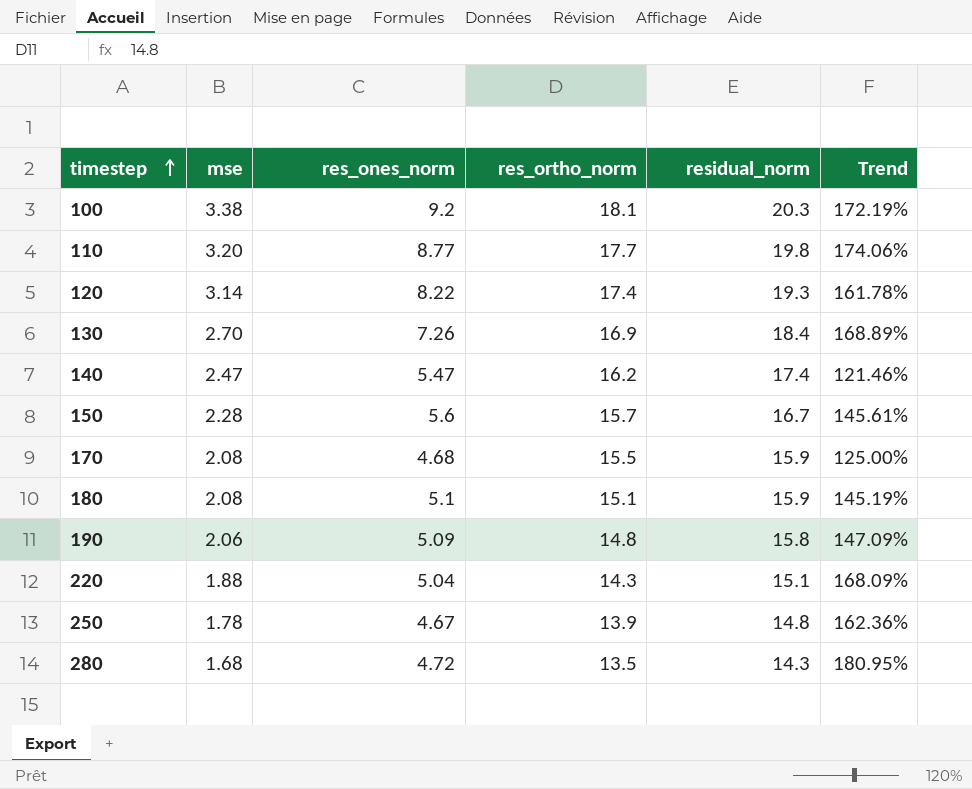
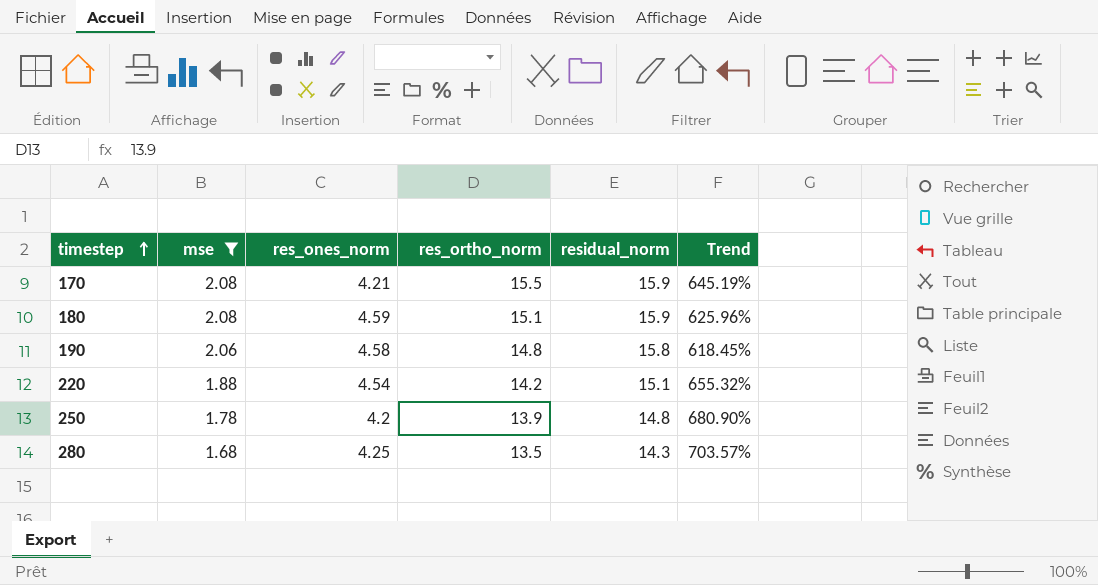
filter: none -> mse <= 2.08
column Trend | formula: ([res_ones_norm] - [mse]) / [mse] -> ([res_ortho_norm] - [mse]) / [mse]
170 | res_ones_norm: 4.68 -> 4.21
180 | res_ones_norm: 5.1 -> 4.59
190 | res_ones_norm: 5.09 -> 4.58
220 | res_ones_norm: 5.04 -> 4.54
220 | res_ortho_norm: 14.3 -> 14.2
250 | res_ones_norm: 4.67 -> 4.2
280 | res_ones_norm: 4.72 -> 4.25

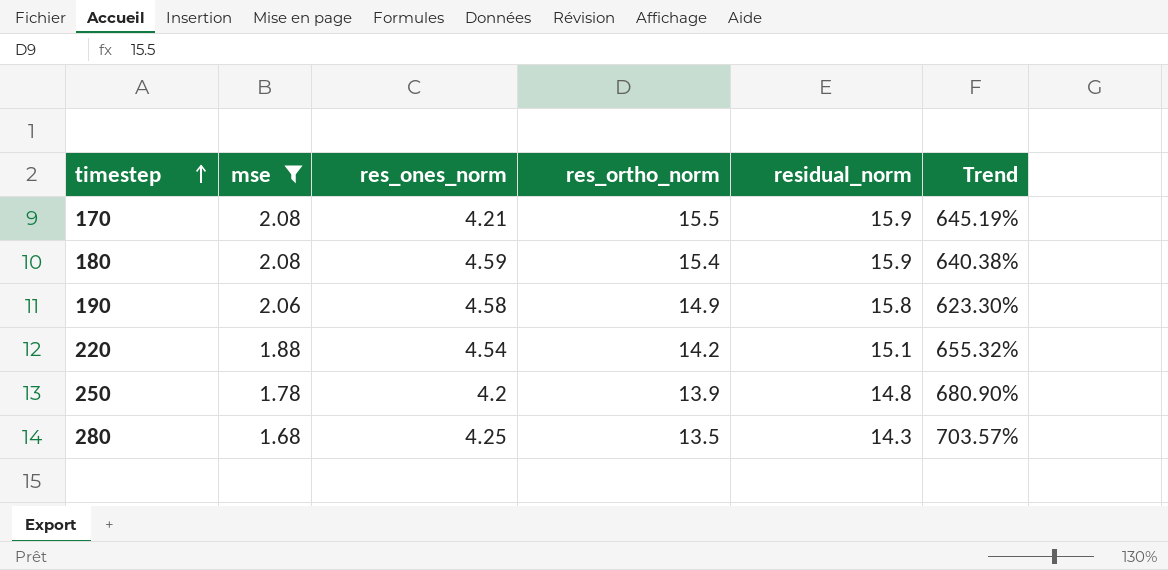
180 | res_ortho_norm: 15.1 -> 15.4
180 | Trend: 625.96% -> 640.38%
190 | res_ortho_norm: 14.8 -> 14.9
190 | Trend: 618.45% -> 623.30%

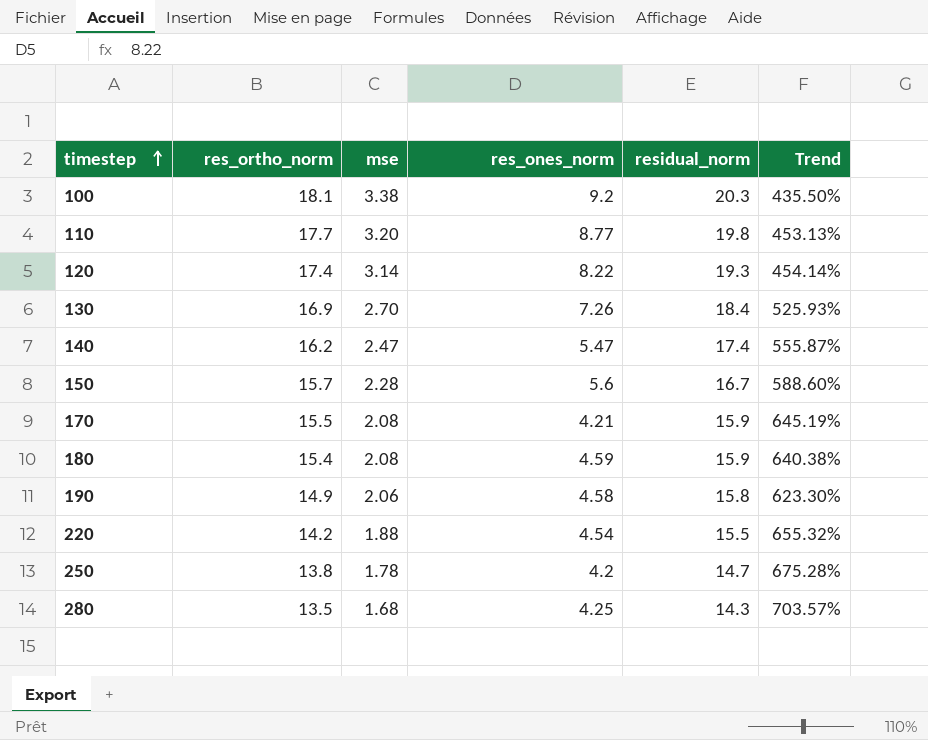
filter: mse <= 2.08 -> none
column res_ortho_norm | position: 4 -> 2
220 | residual_norm: 15.1 -> 15.5
250 | res_ortho_norm: 13.9 -> 13.8
250 | residual_norm: 14.8 -> 14.7
250 | Trend: 680.90% -> 675.28%

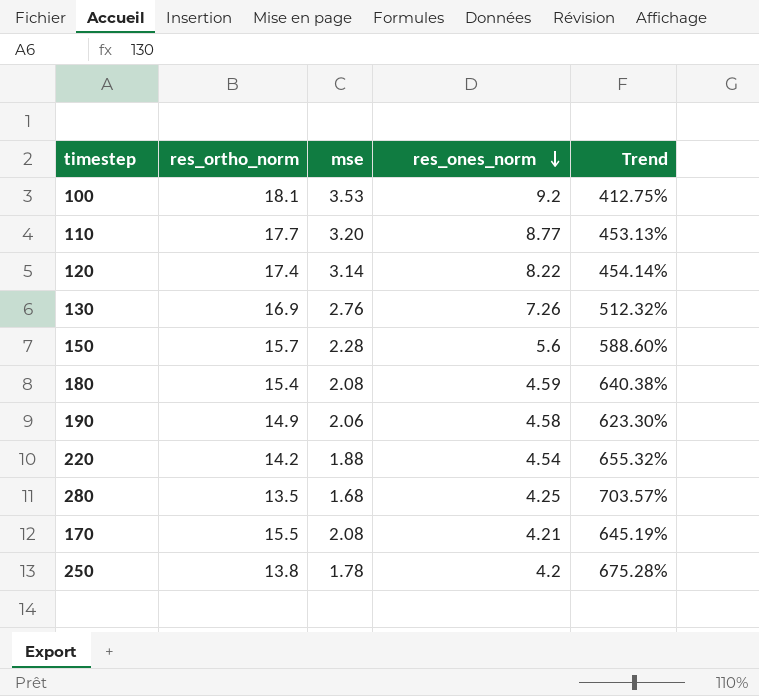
row order: timestep ascending -> res_ones_norm descending
column residual_norm | position: 5 -> none
row 140: 16.2 | 2.47 | 5.47 | 17.4 | 555.87% -> none
100 | mse: 3.38 -> 3.53
100 | Trend: 435.50% -> 412.75%
130 | mse: 2.70 -> 2.76
130 | Trend: 525.93% -> 512.32%

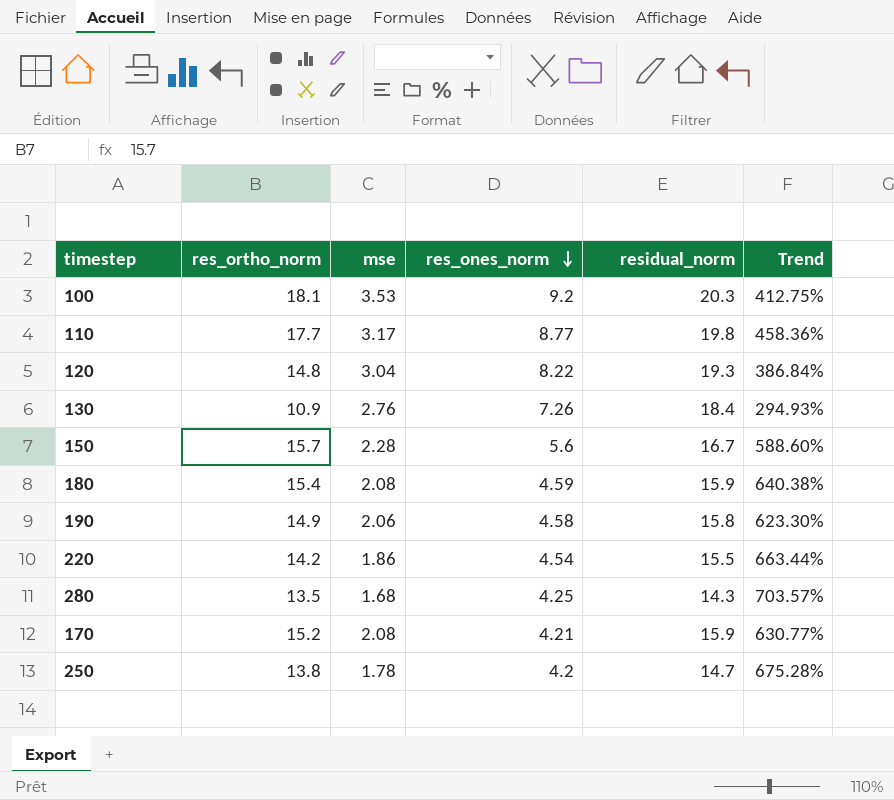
column residual_norm | position: none -> 5
110 | mse: 3.20 -> 3.17
110 | Trend: 453.13% -> 458.36%
120 | res_ortho_norm: 17.4 -> 14.8
120 | mse: 3.14 -> 3.04
120 | Trend: 454.14% -> 386.84%
130 | res_ortho_norm: 16.9 -> 10.9
130 | Trend: 512.32% -> 294.93%
220 | mse: 1.88 -> 1.86
220 | Trend: 655.32% -> 663.44%
170 | res_ortho_norm: 15.5 -> 15.2
170 | Trend: 645.19% -> 630.77%

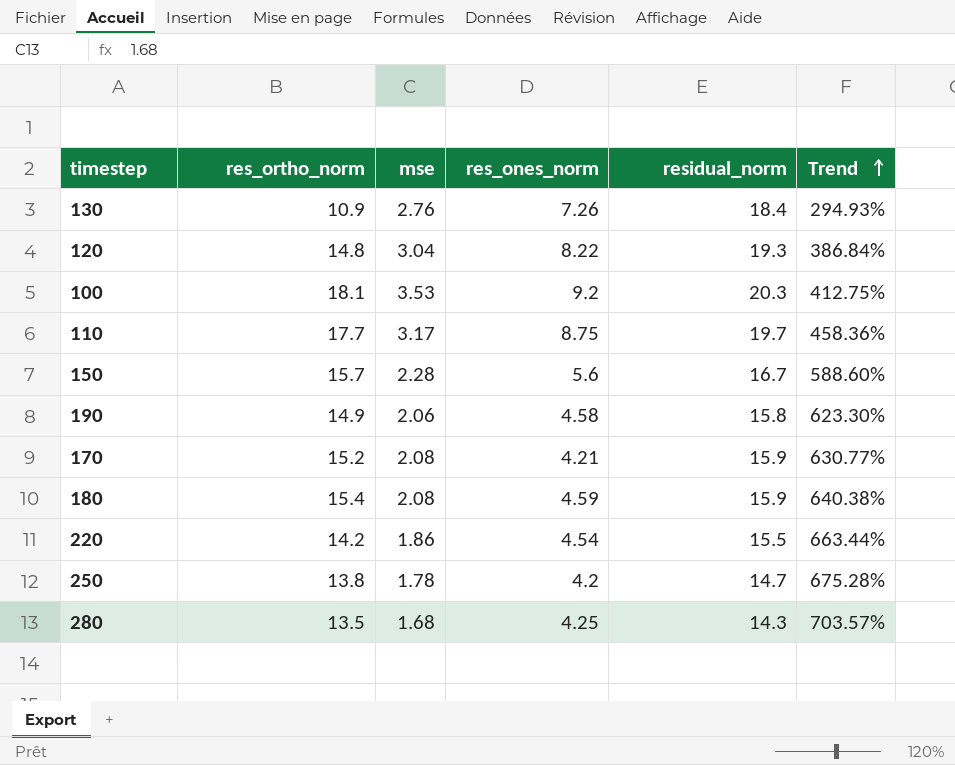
row order: res_ones_norm descending -> Trend ascending
110 | res_ones_norm: 8.77 -> 8.75
110 | residual_norm: 19.8 -> 19.7

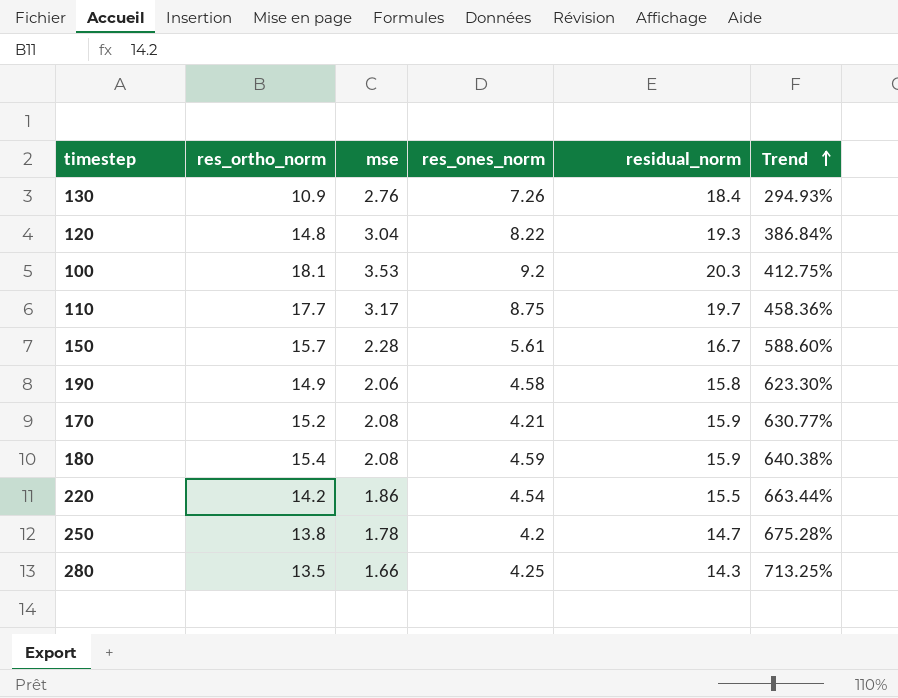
150 | res_ones_norm: 5.6 -> 5.61
280 | mse: 1.68 -> 1.66
280 | Trend: 703.57% -> 713.25%

